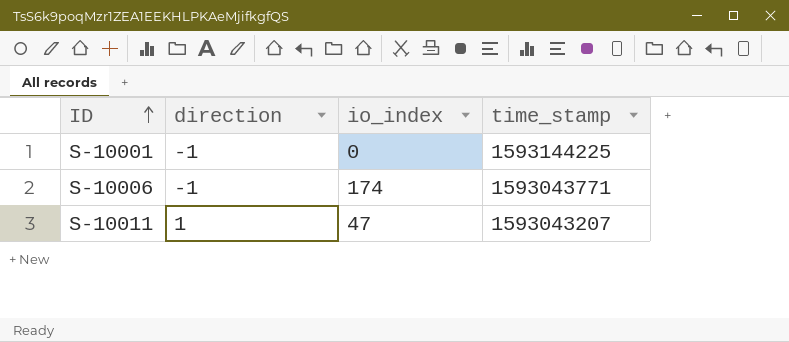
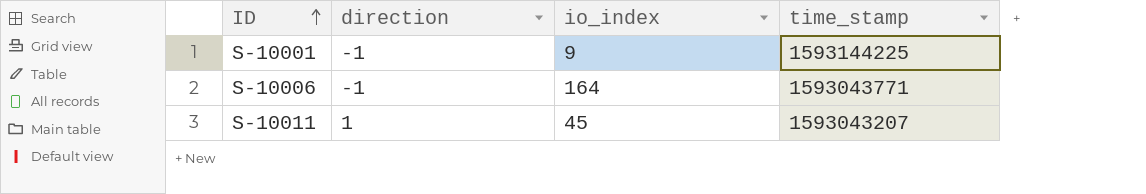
S-10001 | io_index: 0 -> 9
S-10006 | io_index: 174 -> 164
S-10011 | io_index: 47 -> 45

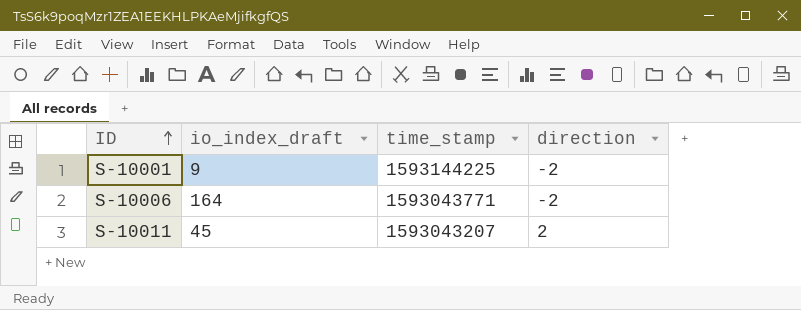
column name: io_index -> io_index_draft
column direction | position: 2 -> 4
S-10001 | direction: -1 -> -2
S-10006 | direction: -1 -> -2
S-10011 | direction: 1 -> 2

